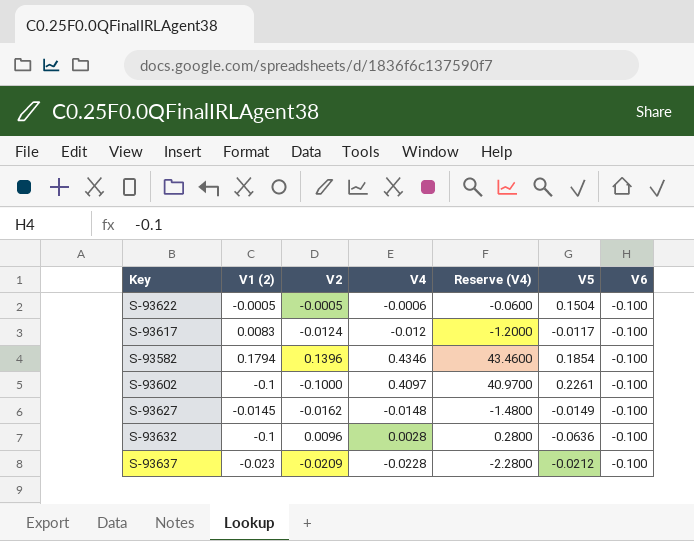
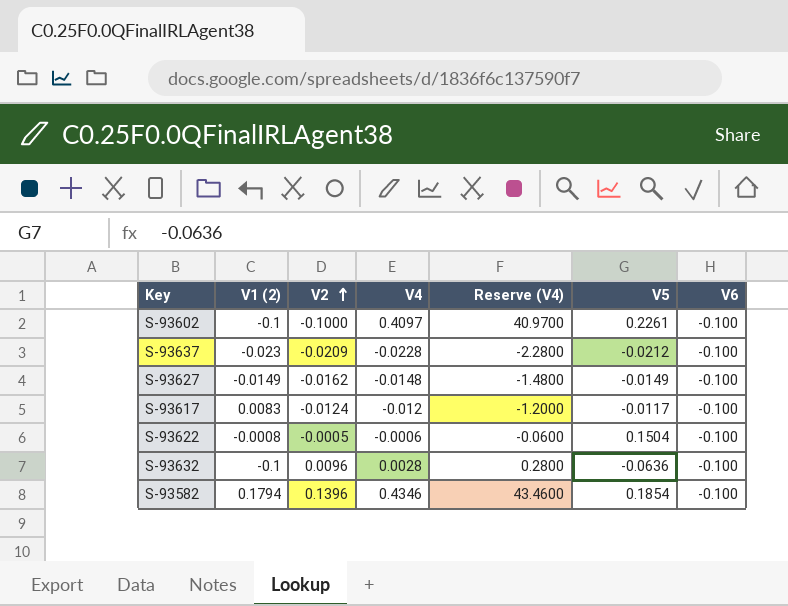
row order: none -> V2 ascending
S-93627 | V1 (2): -0.0145 -> -0.0149
S-93622 | V1 (2): -0.0005 -> -0.0008

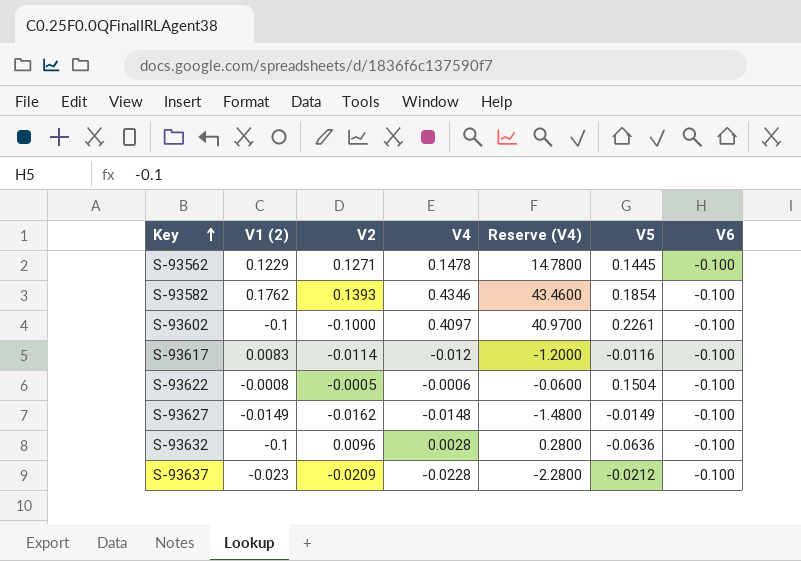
row order: V2 ascending -> Key ascending
row S-93562: none -> 0.1229 | 0.1271 | 0.1478 | 14.7800 | 0.1445 | -0.100
S-93582 | V1 (2): 0.1794 -> 0.1762
S-93582 | V2: 0.1396 -> 0.1393
S-93617 | V2: -0.0124 -> -0.0114
S-93617 | V5: -0.0117 -> -0.0116

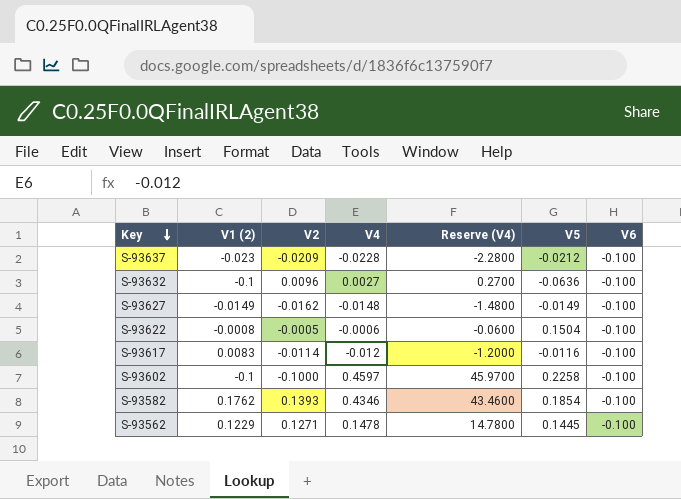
row order: Key ascending -> Key descending
S-93632 | V4: 0.0028 -> 0.0027
S-93632 | Reserve (V4): 0.2800 -> 0.2700
S-93602 | V4: 0.4097 -> 0.4597
S-93602 | Reserve (V4): 40.9700 -> 45.9700
S-93602 | V5: 0.2261 -> 0.2258

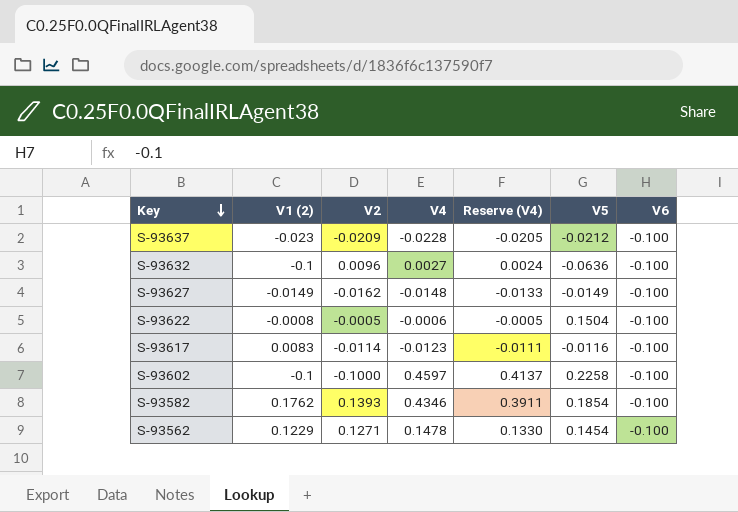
column Reserve (V4) | formula: [V4] * 100 -> [V4] * 0.9
S-93617 | V4: -0.012 -> -0.0123
S-93562 | V5: 0.1445 -> 0.1454

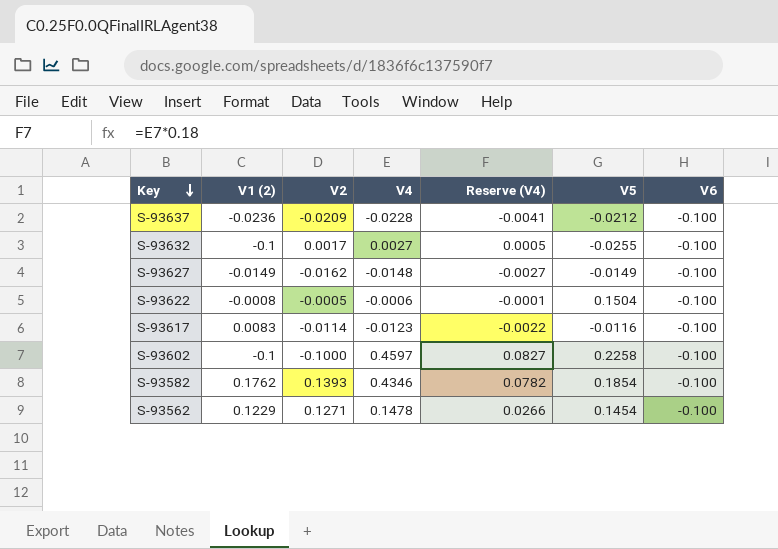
column Reserve (V4) | formula: [V4] * 0.9 -> [V4] * 0.18
S-93637 | V1 (2): -0.023 -> -0.0236
S-93632 | V2: 0.0096 -> 0.0017
S-93632 | V5: -0.0636 -> -0.0255

